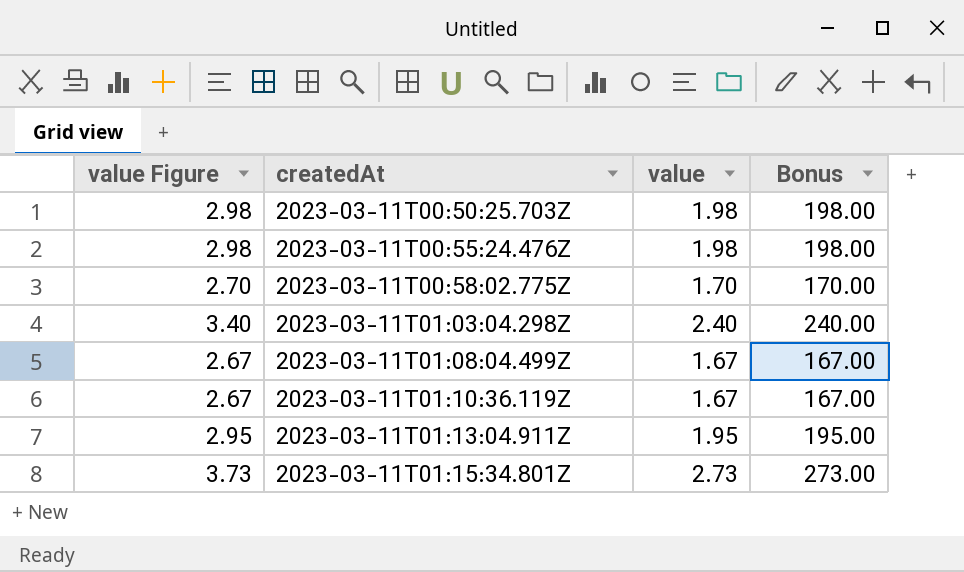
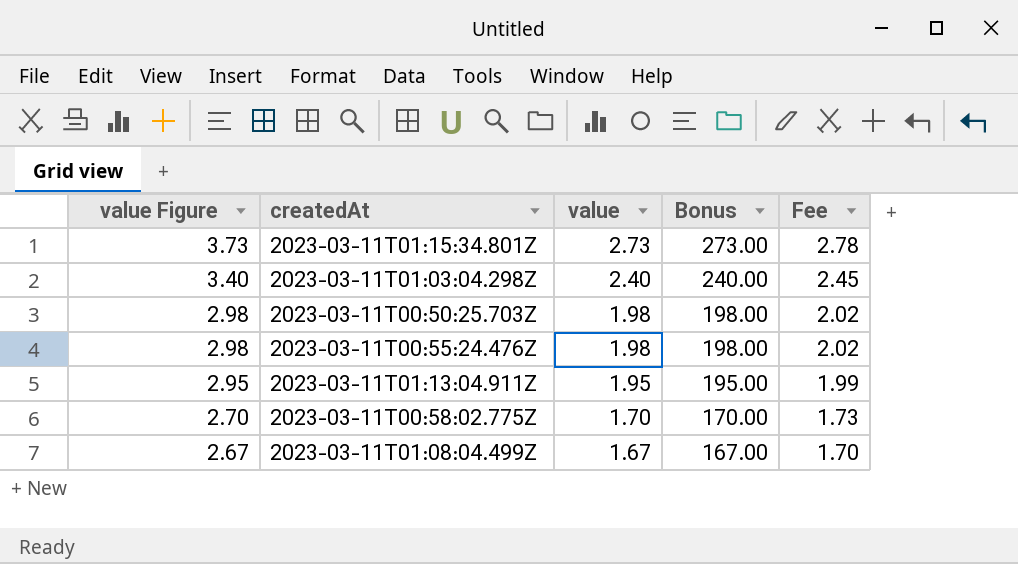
row order: createdAt ascending -> value Figure descending
column Fee | formula: none -> [value] * 1.02
row 2023-03-11T01:10:36.119Z: 2.67 | 1.67 | 167.00 -> none

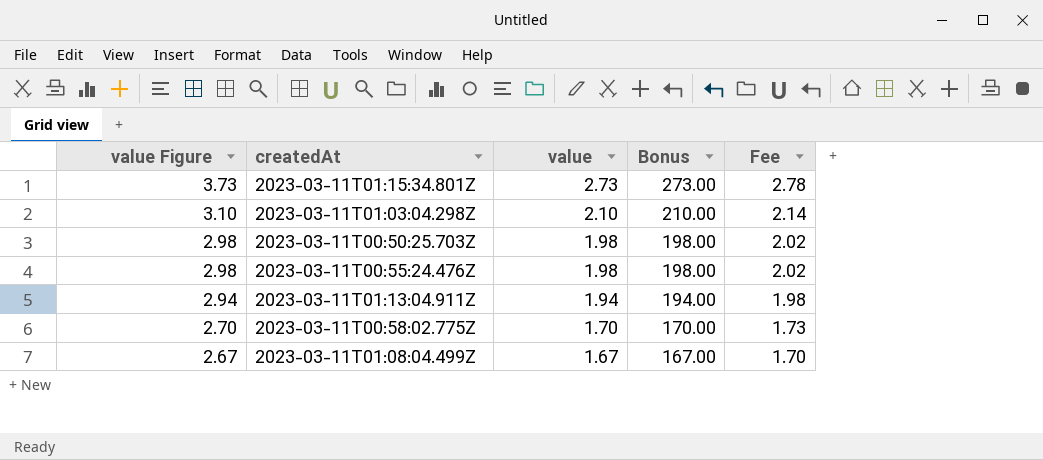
2023-03-11T01:03:04.298Z | value Figure: 3.40 -> 3.10
2023-03-11T01:03:04.298Z | value: 2.40 -> 2.10
2023-03-11T01:03:04.298Z | Bonus: 240.00 -> 210.00
2023-03-11T01:03:04.298Z | Fee: 2.45 -> 2.14
2023-03-11T01:13:04.911Z | value Figure: 2.95 -> 2.94
2023-03-11T01:13:04.911Z | value: 1.95 -> 1.94
2023-03-11T01:13:04.911Z | Bonus: 195.00 -> 194.00
2023-03-11T01:13:04.911Z | Fee: 1.99 -> 1.98

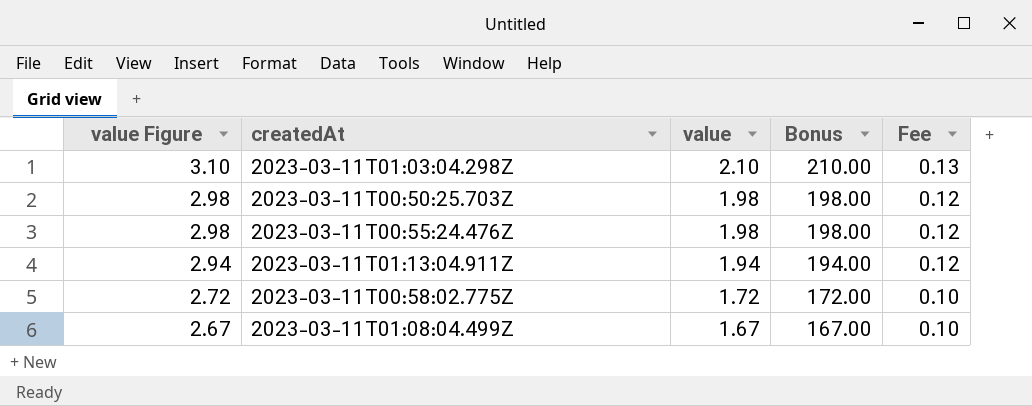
column Fee | formula: [value] * 1.02 -> [value] * 0.06
row 2023-03-11T01:15:34.801Z: 3.73 | 2.73 | 273.00 | 2.78 -> none
2023-03-11T00:58:02.775Z | value Figure: 2.70 -> 2.72
2023-03-11T00:58:02.775Z | value: 1.70 -> 1.72
2023-03-11T00:58:02.775Z | Bonus: 170.00 -> 172.00

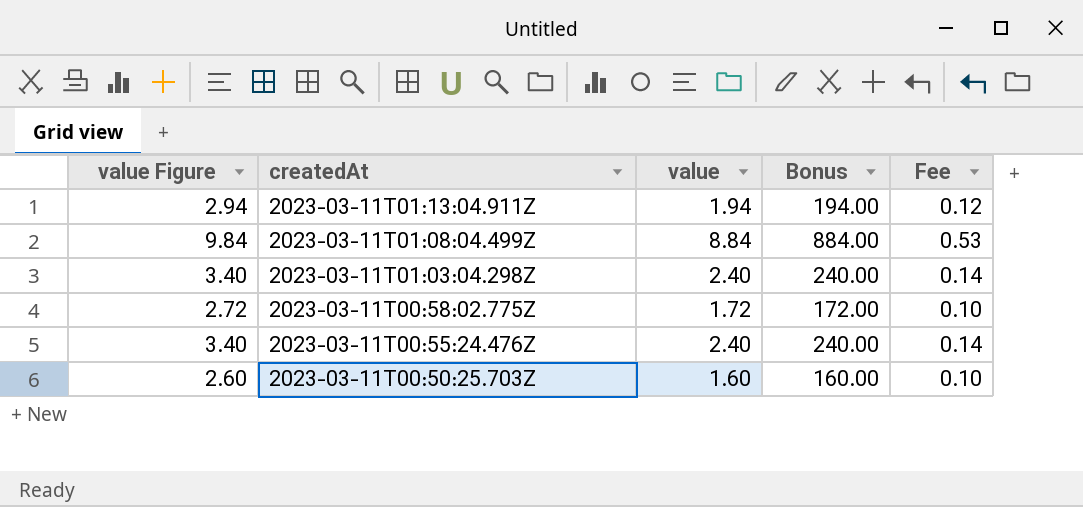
row order: value Figure descending -> createdAt descending
2023-03-11T01:08:04.499Z | value Figure: 2.67 -> 9.84
2023-03-11T01:08:04.499Z | value: 1.67 -> 8.84
2023-03-11T01:08:04.499Z | Bonus: 167.00 -> 884.00
2023-03-11T01:08:04.499Z | Fee: 0.10 -> 0.53
2023-03-11T01:03:04.298Z | value Figure: 3.10 -> 3.40
2023-03-11T01:03:04.298Z | value: 2.10 -> 2.40
2023-03-11T01:03:04.298Z | Bonus: 210.00 -> 240.00
2023-03-11T01:03:04.298Z | Fee: 0.13 -> 0.14
2023-03-11T00:55:24.476Z | value Figure: 2.98 -> 3.40
2023-03-11T00:55:24.476Z | value: 1.98 -> 2.40
2023-03-11T00:55:24.476Z | Bonus: 198.00 -> 240.00
2023-03-11T00:55:24.476Z | Fee: 0.12 -> 0.14
2023-03-11T00:50:25.703Z | value Figure: 2.98 -> 2.60
2023-03-11T00:50:25.703Z | value: 1.98 -> 1.60
2023-03-11T00:50:25.703Z | Bonus: 198.00 -> 160.00
2023-03-11T00:50:25.703Z | Fee: 0.12 -> 0.10

